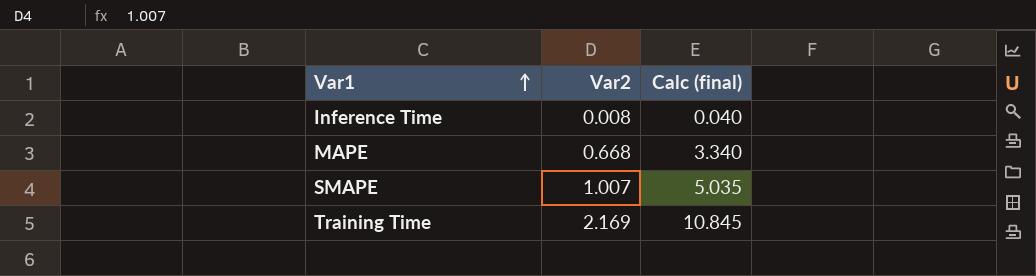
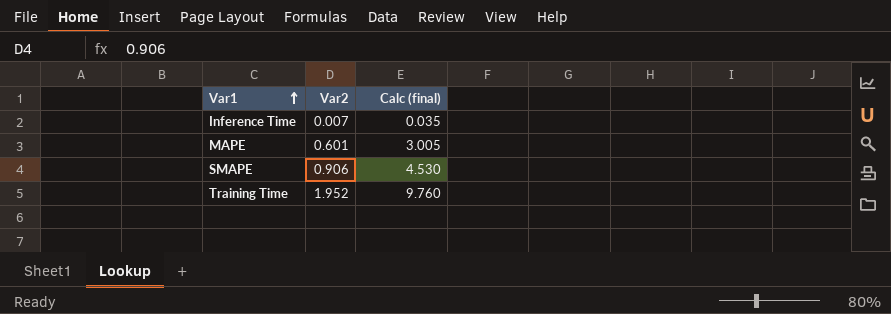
Inference Time | Var2: 0.008 -> 0.007
Inference Time | Calc (final): 0.040 -> 0.035
MAPE | Var2: 0.668 -> 0.601
MAPE | Calc (final): 3.340 -> 3.005
SMAPE | Var2: 1.007 -> 0.906
SMAPE | Calc (final): 5.035 -> 4.530
Training Time | Var2: 2.169 -> 1.952
Training Time | Calc (final): 10.845 -> 9.760

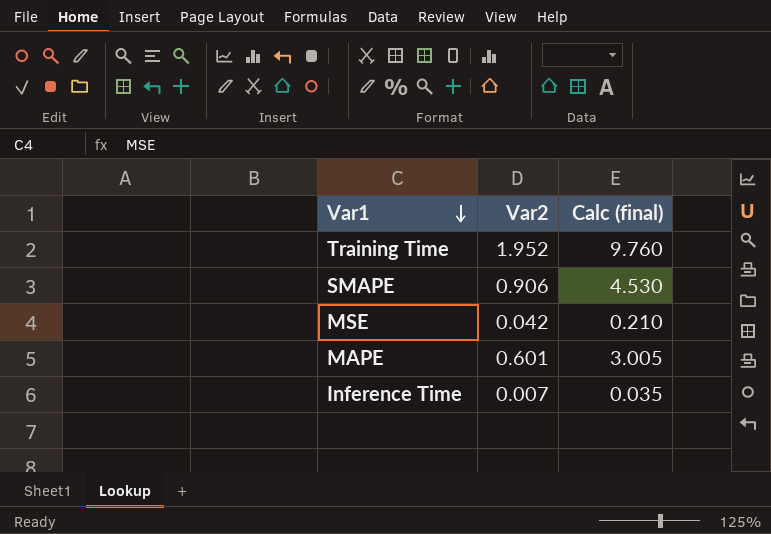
row order: Var1 ascending -> Var1 descending
row MSE: none -> 0.042 | 0.210

